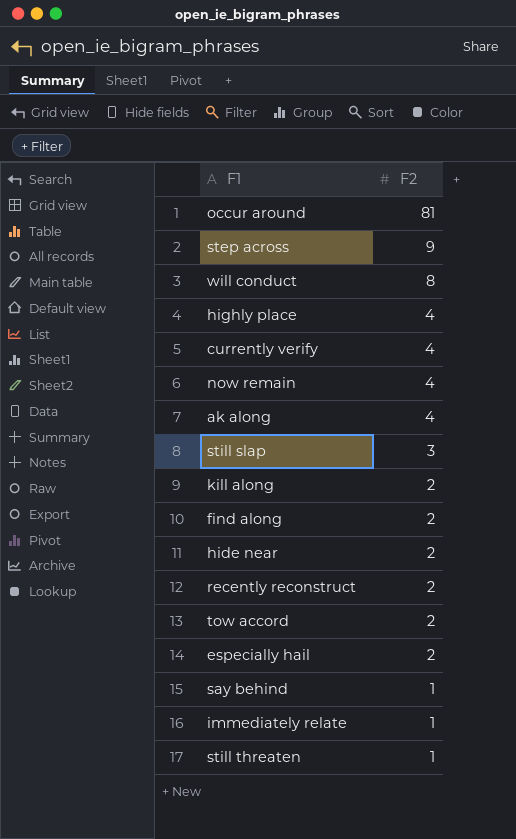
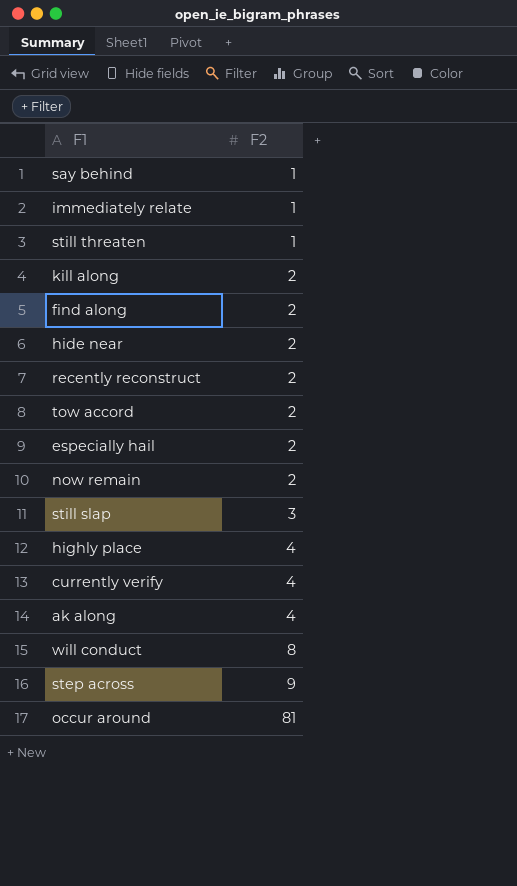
row order: F2 descending -> F2 ascending
now remain | F2: 4 -> 2

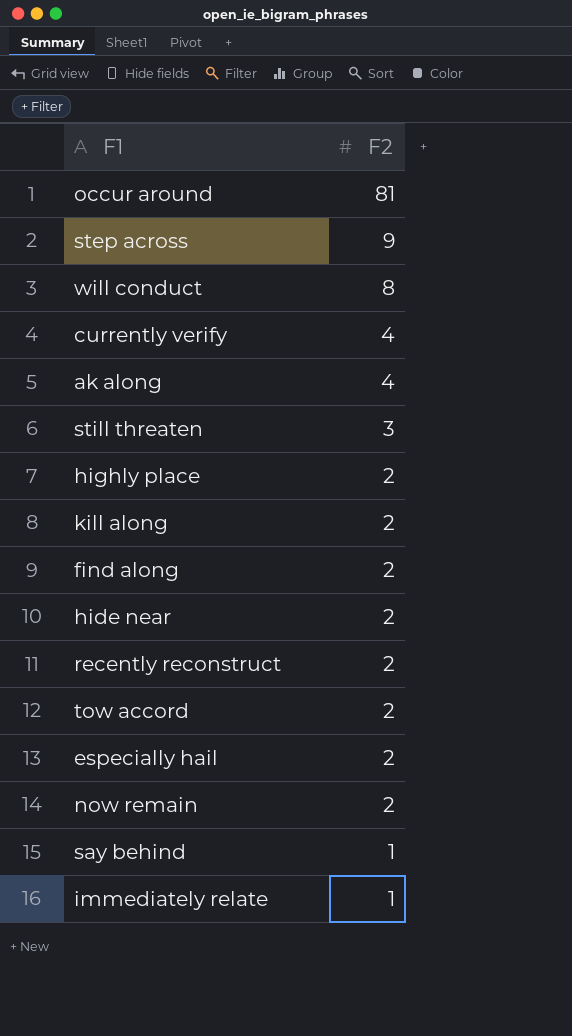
row order: F2 ascending -> F2 descending
row still slap: 3 -> none
still threaten | F2: 1 -> 3
highly place | F2: 4 -> 2

